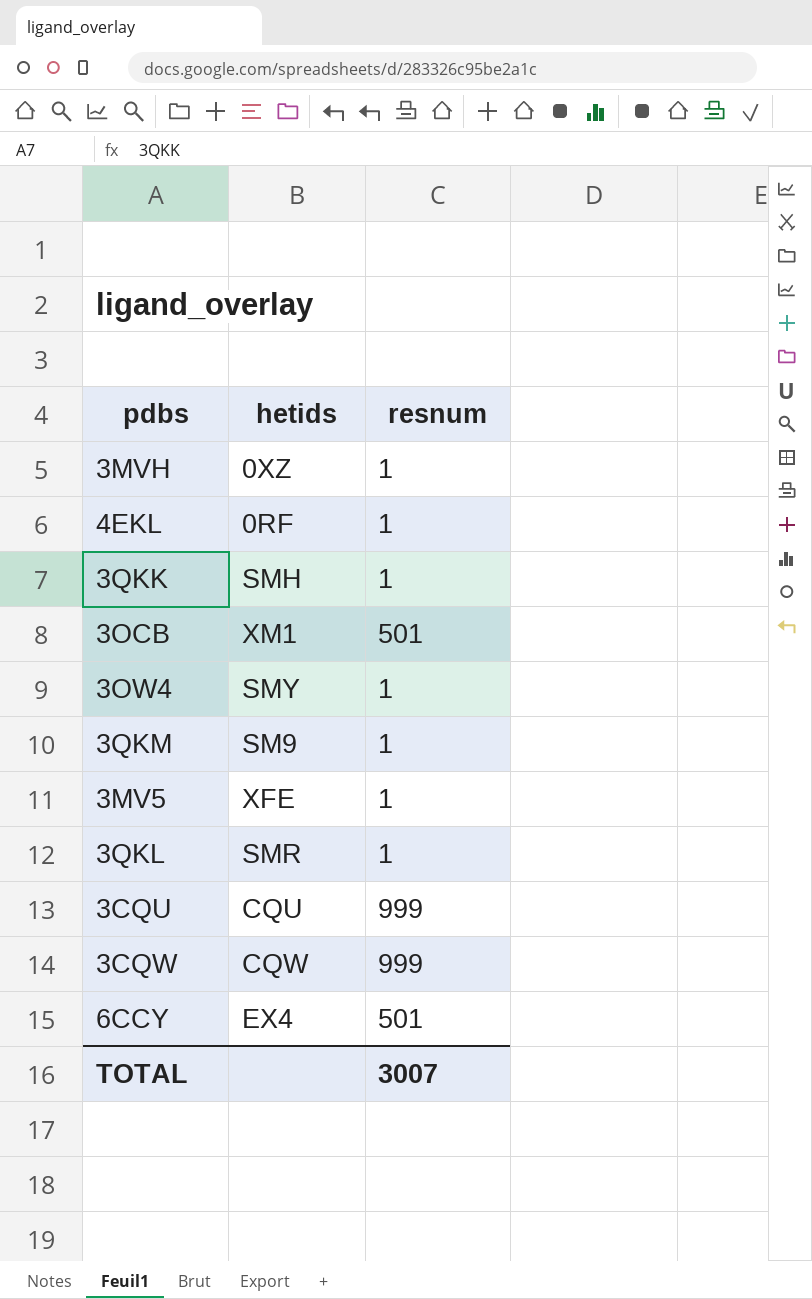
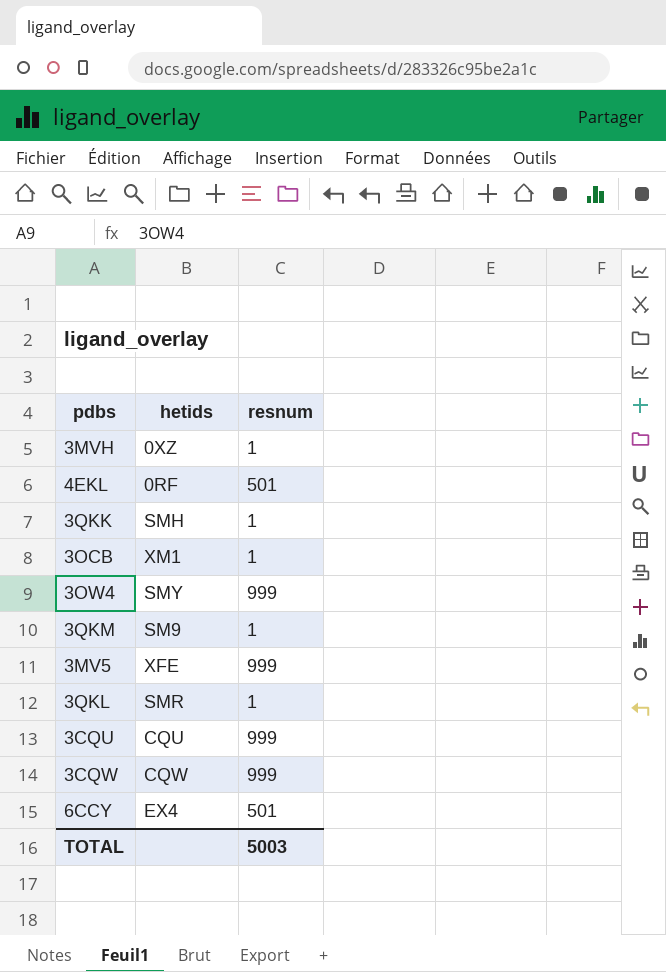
4EKL | resnum: 1 -> 501
3OCB | resnum: 501 -> 1
3OW4 | resnum: 1 -> 999
3MV5 | resnum: 1 -> 999
TOTAL | resnum: 3007 -> 5003

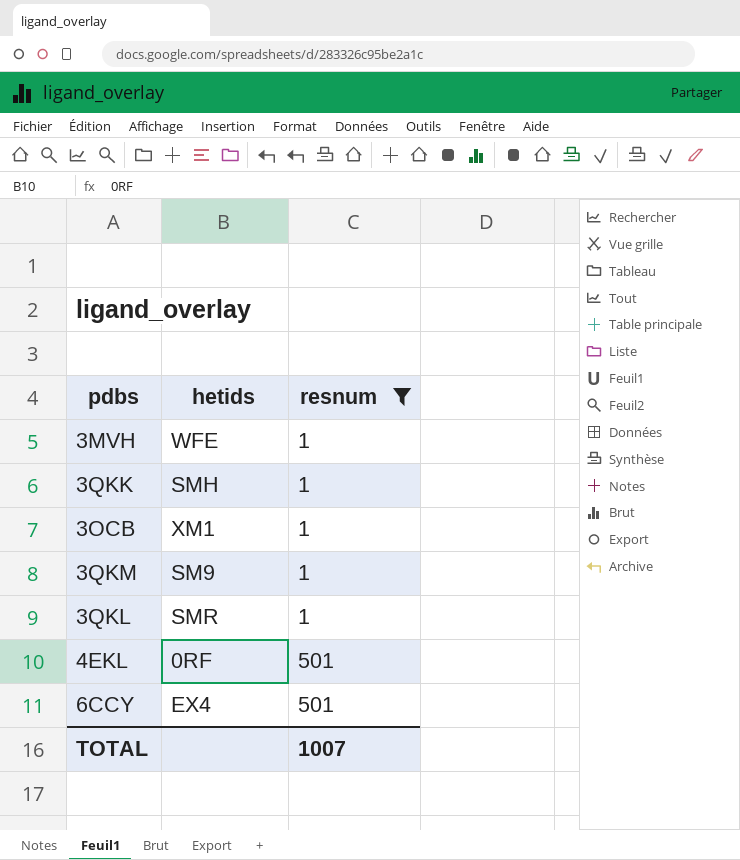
filter: none -> resnum != 999
row order: none -> resnum ascending
3MVH | hetids: 0XZ -> WFE
TOTAL | resnum: 5003 -> 1007

